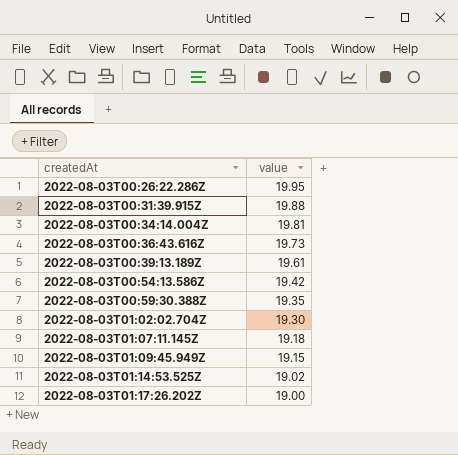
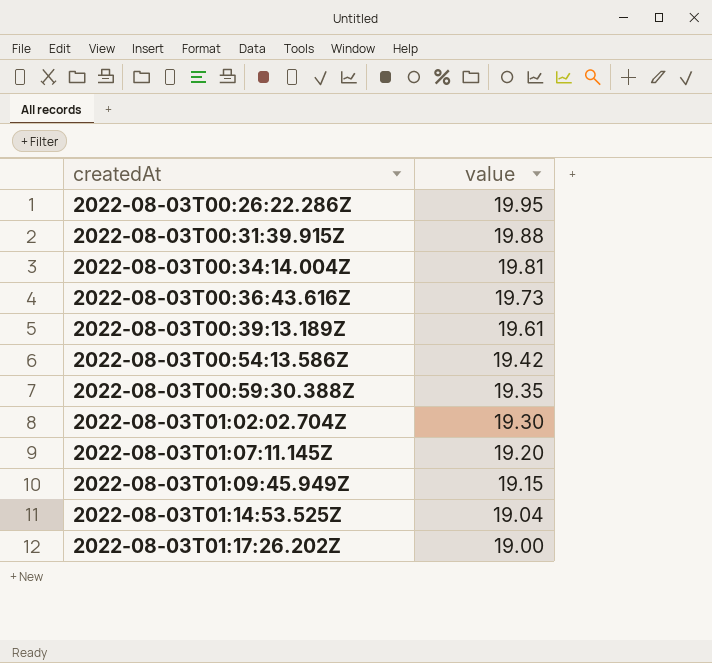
2022-08-03T01:07:11.145Z | value: 19.18 -> 19.20
2022-08-03T01:14:53.525Z | value: 19.02 -> 19.04

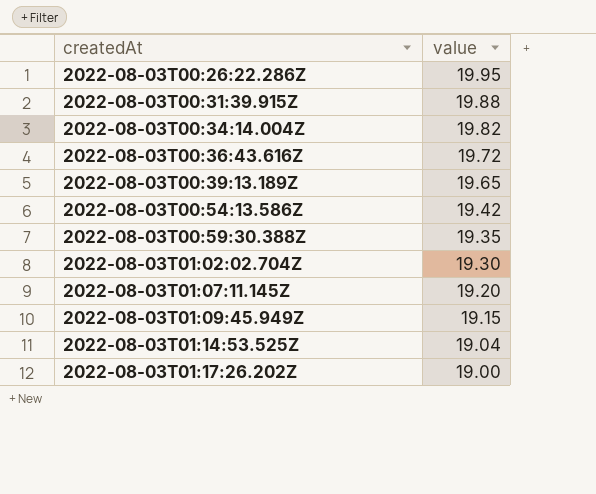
2022-08-03T00:34:14.004Z | value: 19.81 -> 19.82
2022-08-03T00:36:43.616Z | value: 19.73 -> 19.72
2022-08-03T00:39:13.189Z | value: 19.61 -> 19.65

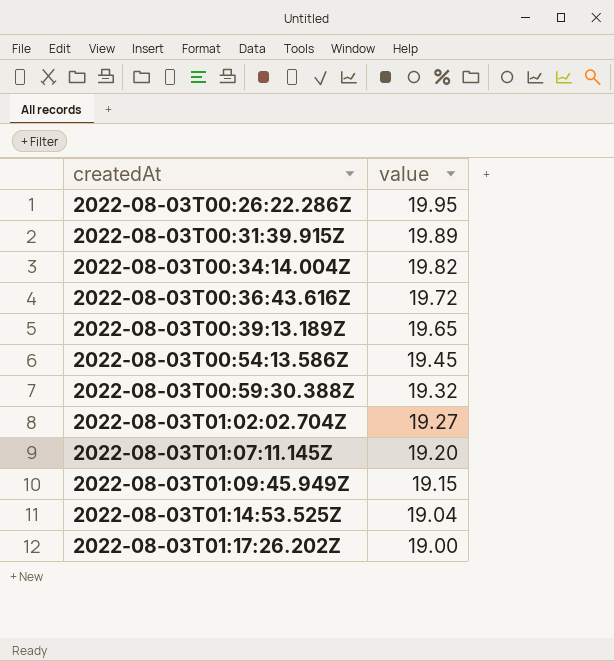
2022-08-03T00:31:39.915Z | value: 19.88 -> 19.89
2022-08-03T00:54:13.586Z | value: 19.42 -> 19.45
2022-08-03T00:59:30.388Z | value: 19.35 -> 19.32
2022-08-03T01:02:02.704Z | value: 19.30 -> 19.27

